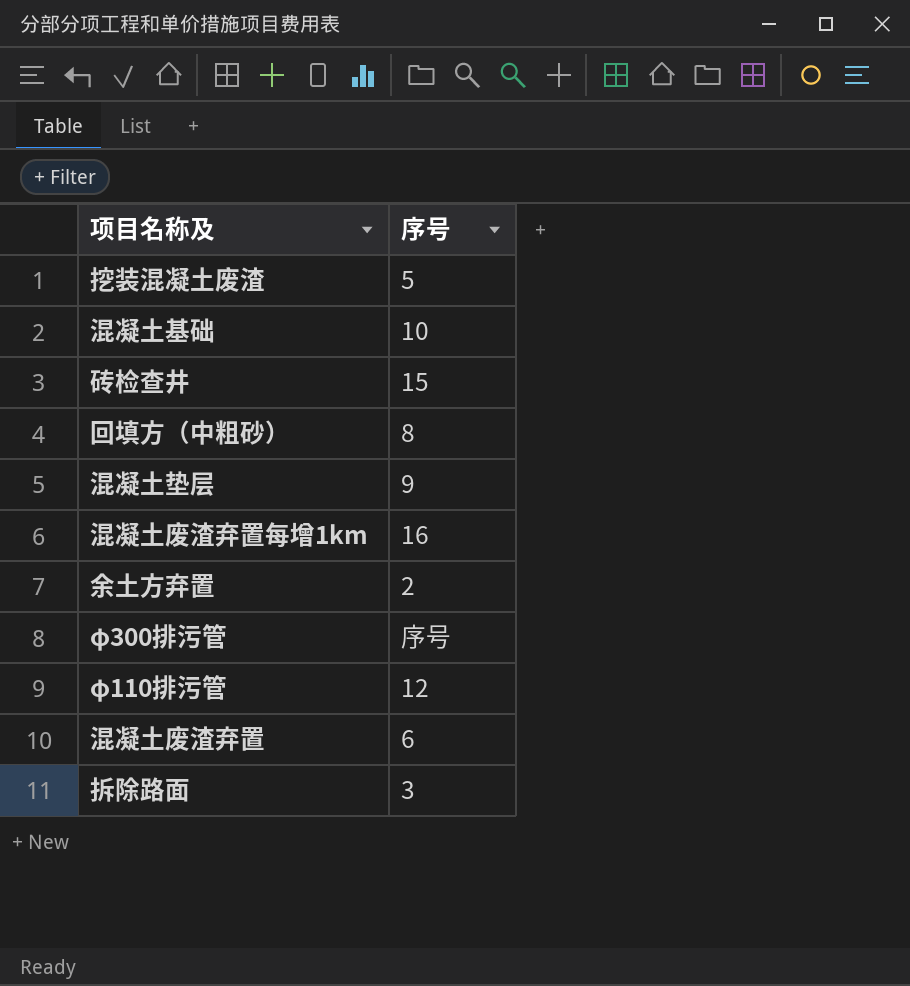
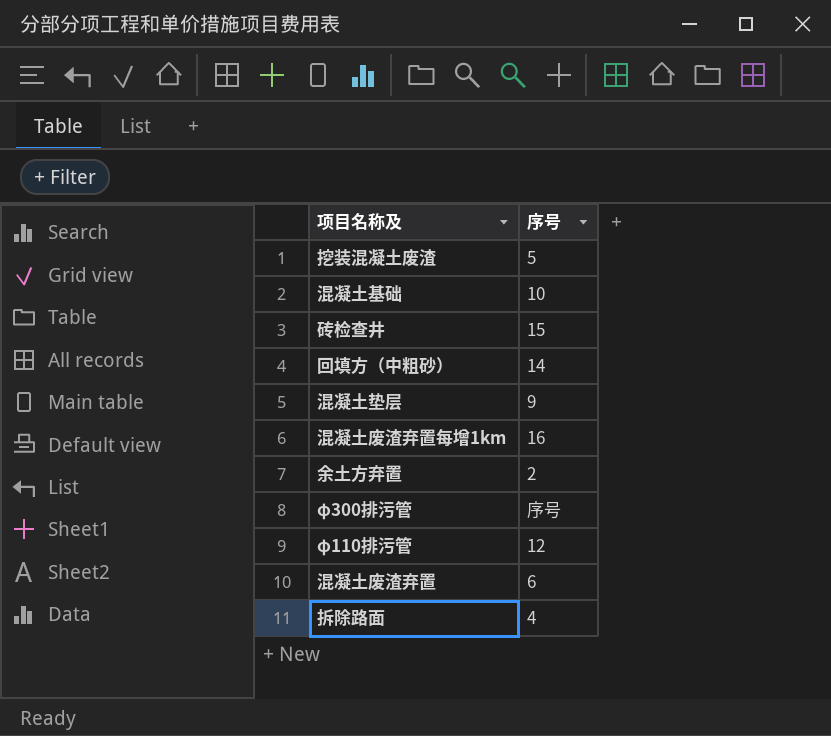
回填方（中粗砂） | 序号: 8 -> 14
拆除路面 | 序号: 3 -> 4

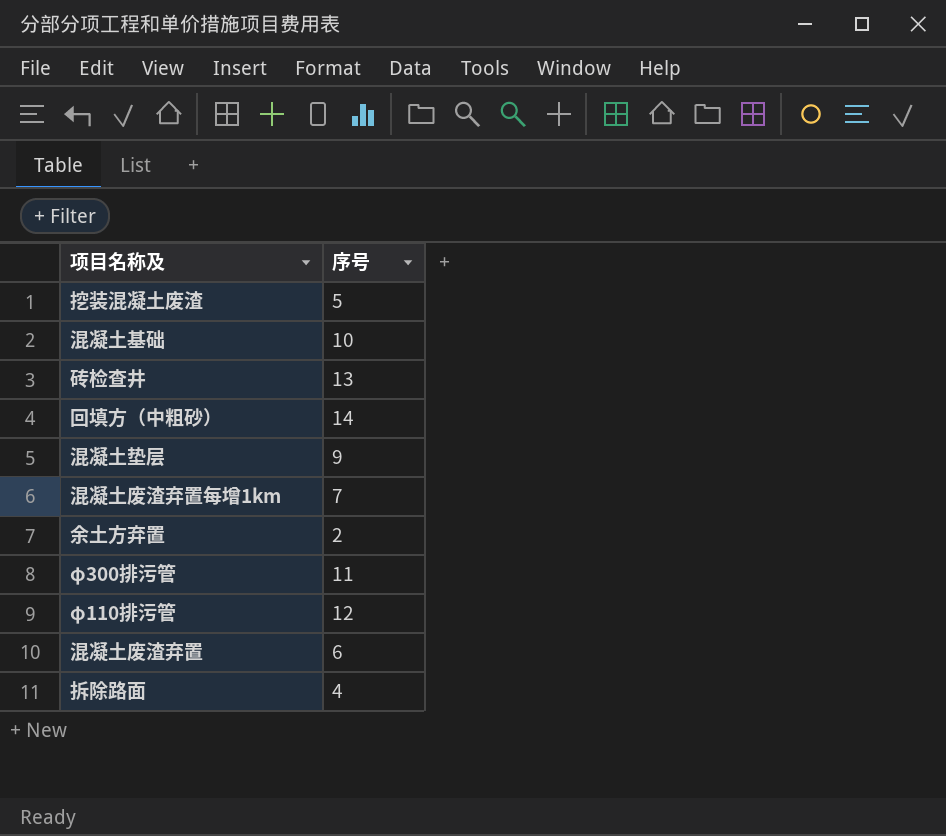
砖检查井 | 序号: 15 -> 13
混凝土废渣弃置每增1km | 序号: 16 -> 7
φ300排污管 | 序号: 序号 -> 11

